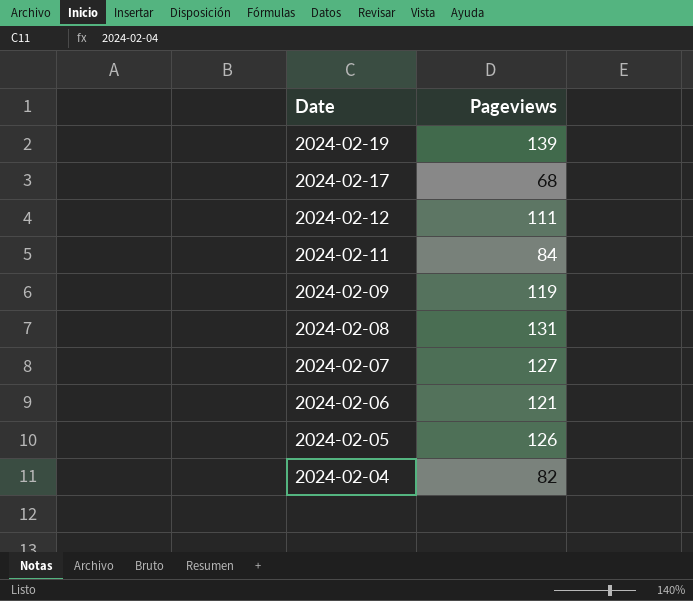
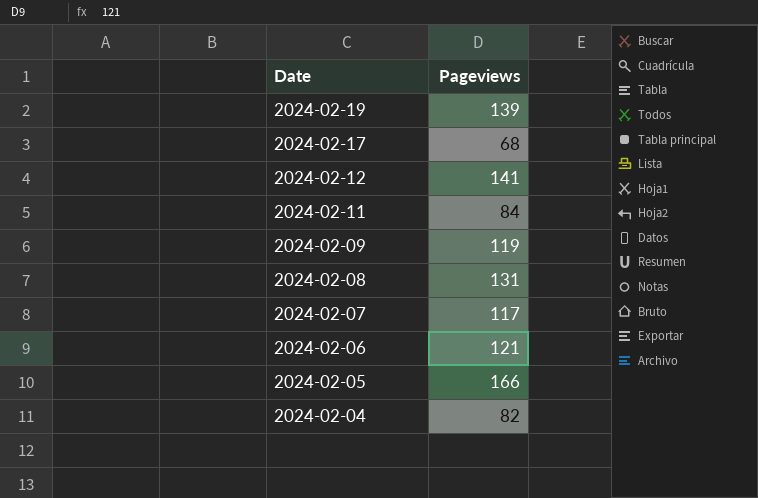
2024-02-12 | Pageviews: 111 -> 141
2024-02-07 | Pageviews: 127 -> 117
2024-02-05 | Pageviews: 126 -> 166

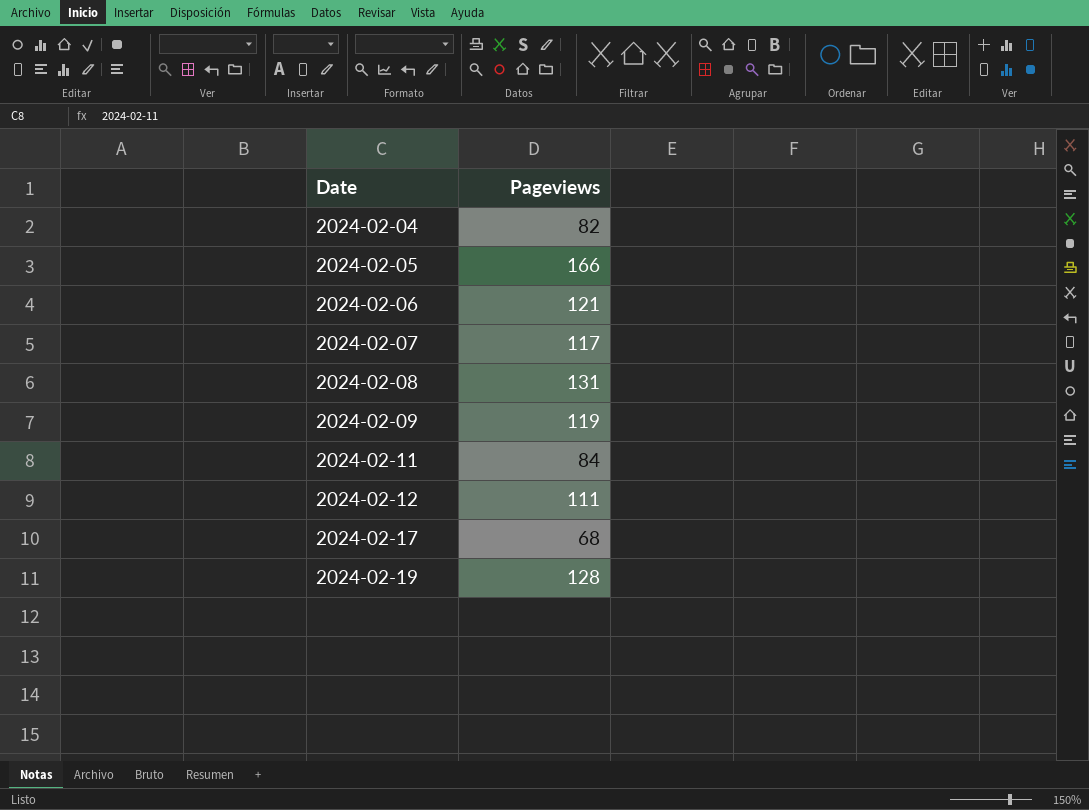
row order: Date descending -> Date ascending
2024-02-12 | Pageviews: 141 -> 111
2024-02-19 | Pageviews: 139 -> 128

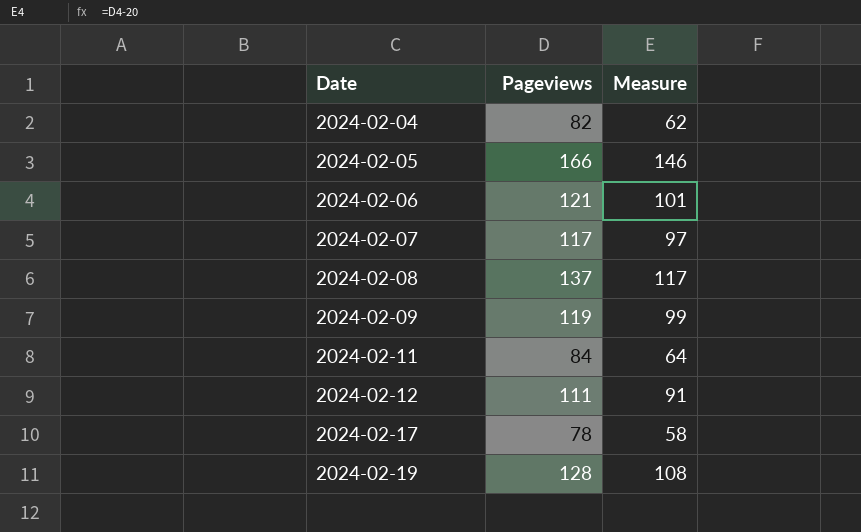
column Measure | formula: none -> [Pageviews] - 20
2024-02-08 | Pageviews: 131 -> 137
2024-02-17 | Pageviews: 68 -> 78

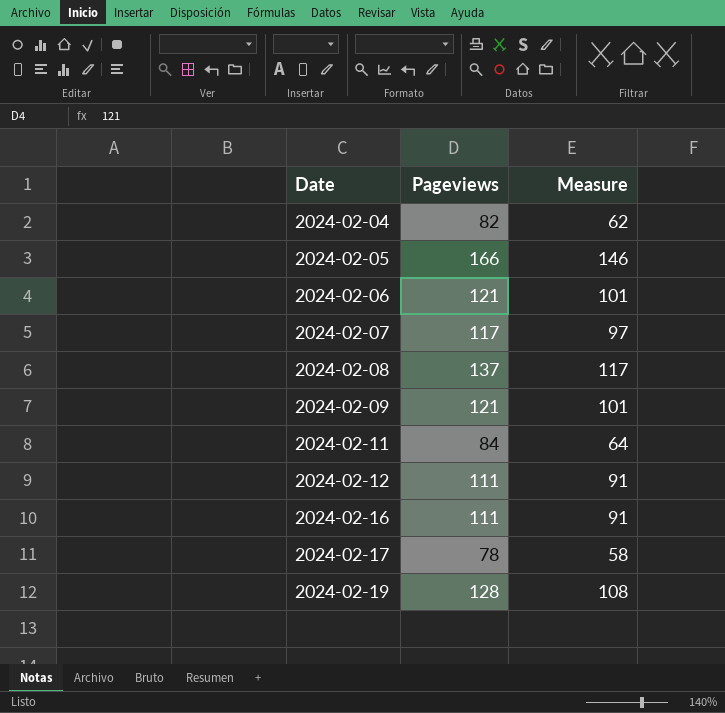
2024-02-09 | Pageviews: 119 -> 121
2024-02-09 | Measure: 99 -> 101
row 2024-02-16: none -> 111 | 91

